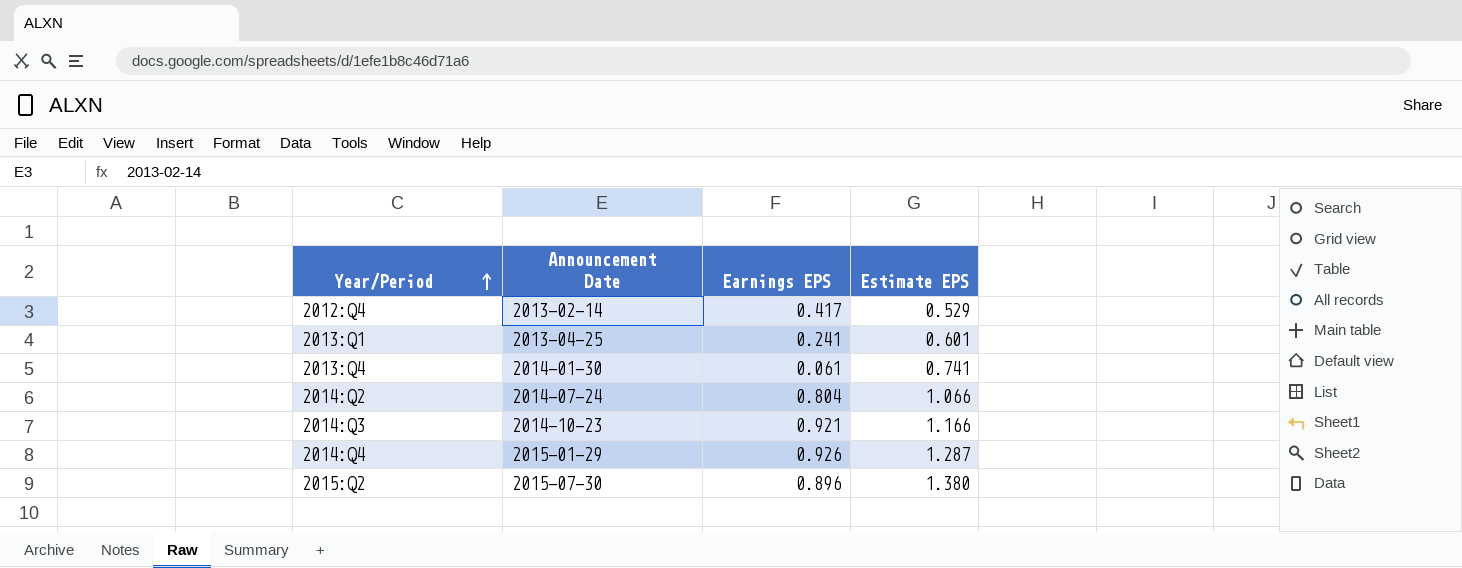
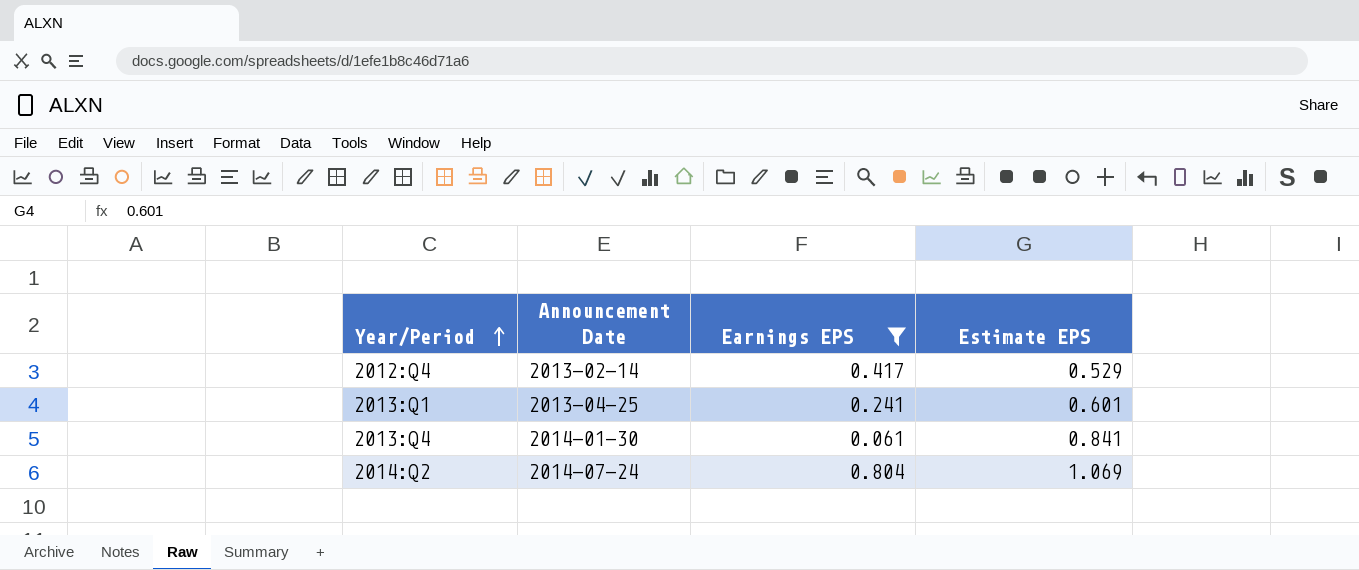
filter: none -> Earnings EPS <= 0.804
2013:Q4 | Estimate EPS: 0.741 -> 0.841
2014:Q2 | Estimate EPS: 1.066 -> 1.069

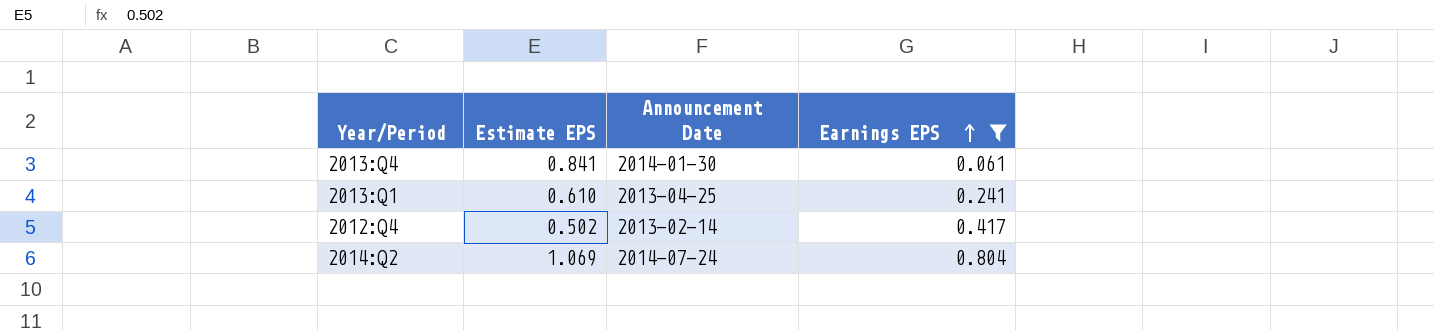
row order: Year/Period ascending -> Earnings EPS ascending
column Estimate EPS | position: 4 -> 2
2013:Q1 | Estimate EPS: 0.601 -> 0.610
2012:Q4 | Estimate EPS: 0.529 -> 0.502

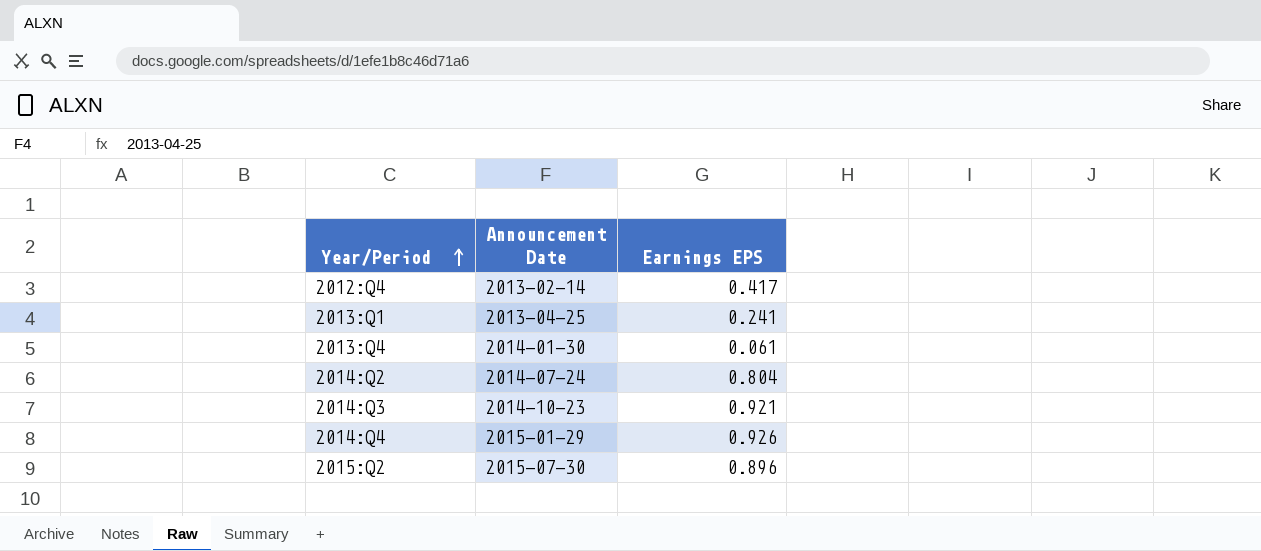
filter: Earnings EPS <= 0.804 -> none
row order: Earnings EPS ascending -> Year/Period ascending
column Estimate EPS | position: 2 -> none

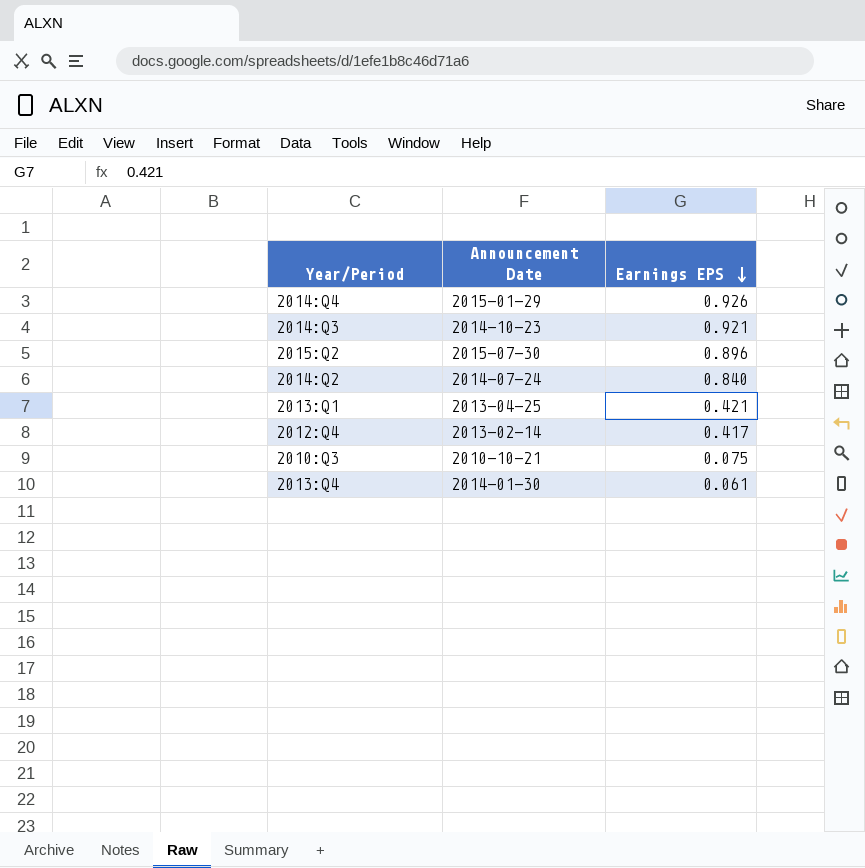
row order: Year/Period ascending -> Earnings EPS descending
2014:Q2 | Earnings EPS: 0.804 -> 0.840
2013:Q1 | Earnings EPS: 0.241 -> 0.421
row 2010:Q3: none -> 2010-10-21 | 0.075

